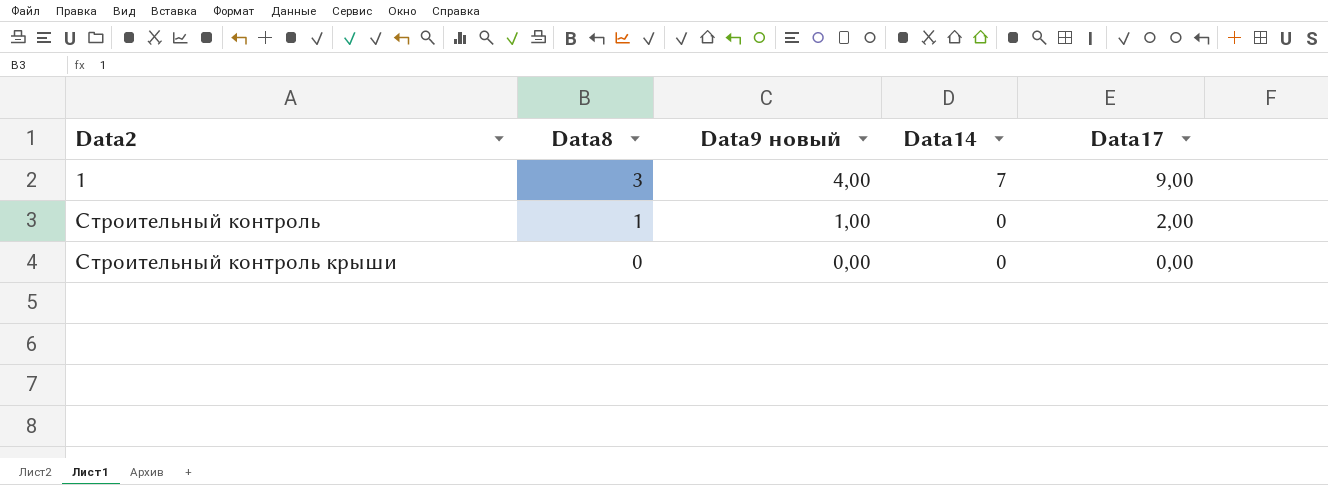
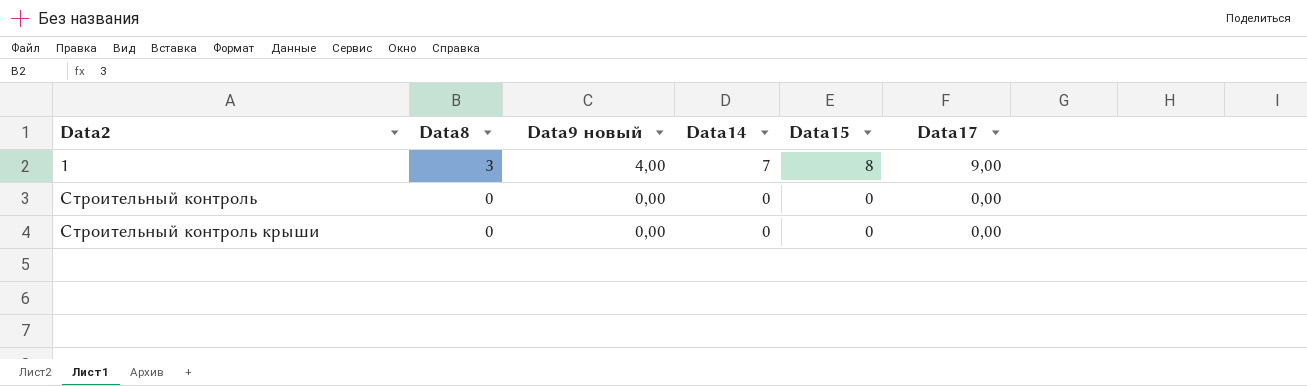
column Data15 | position: none -> 5
Строительный контроль | Data8: 1 -> 0
Строительный контроль | Data9 новый: 1,00 -> 0,00
Строительный контроль | Data17: 2,00 -> 0,00

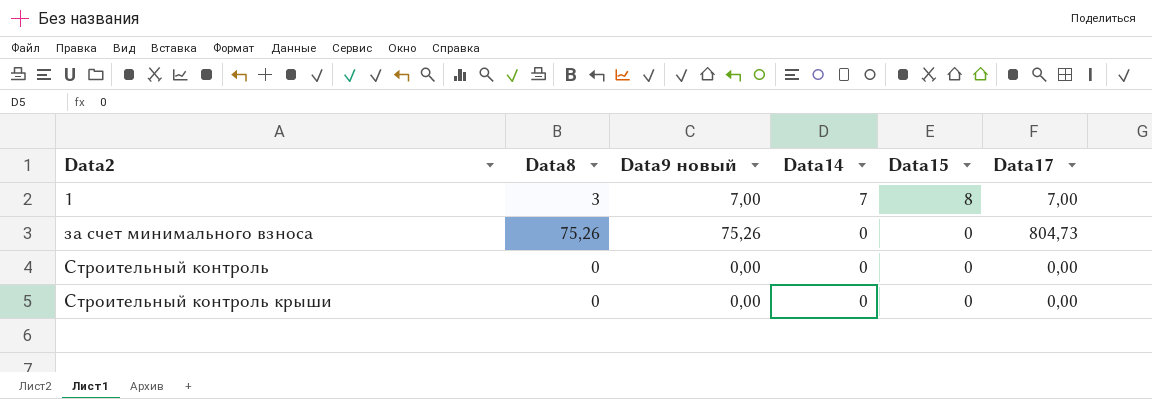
1 | Data9 новый: 4,00 -> 7,00
1 | Data17: 9,00 -> 7,00
row за счет минимального взноса: none -> 75,26 | 75,26 | 0 | 0 | 804,73

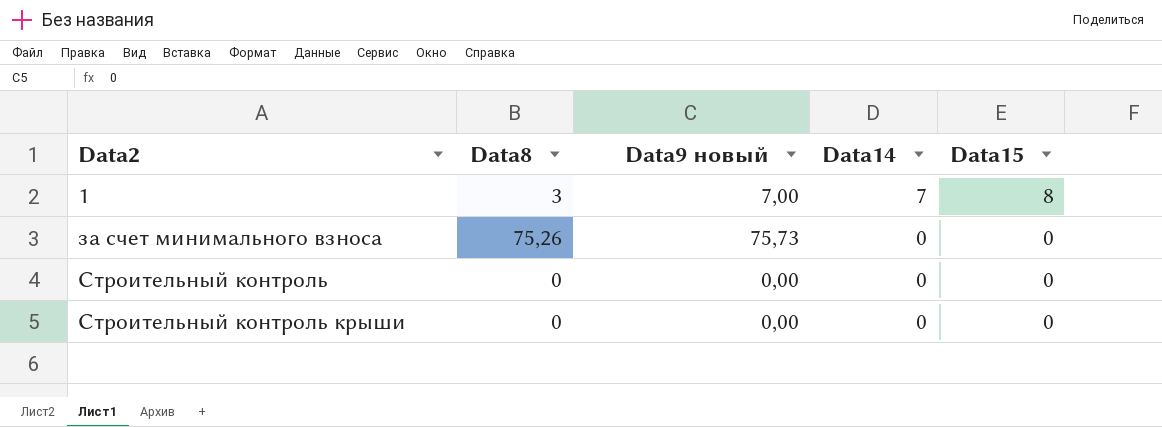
column Data17 | position: 6 -> none
за счет минимального взноса | Data9 новый: 75,26 -> 75,73

